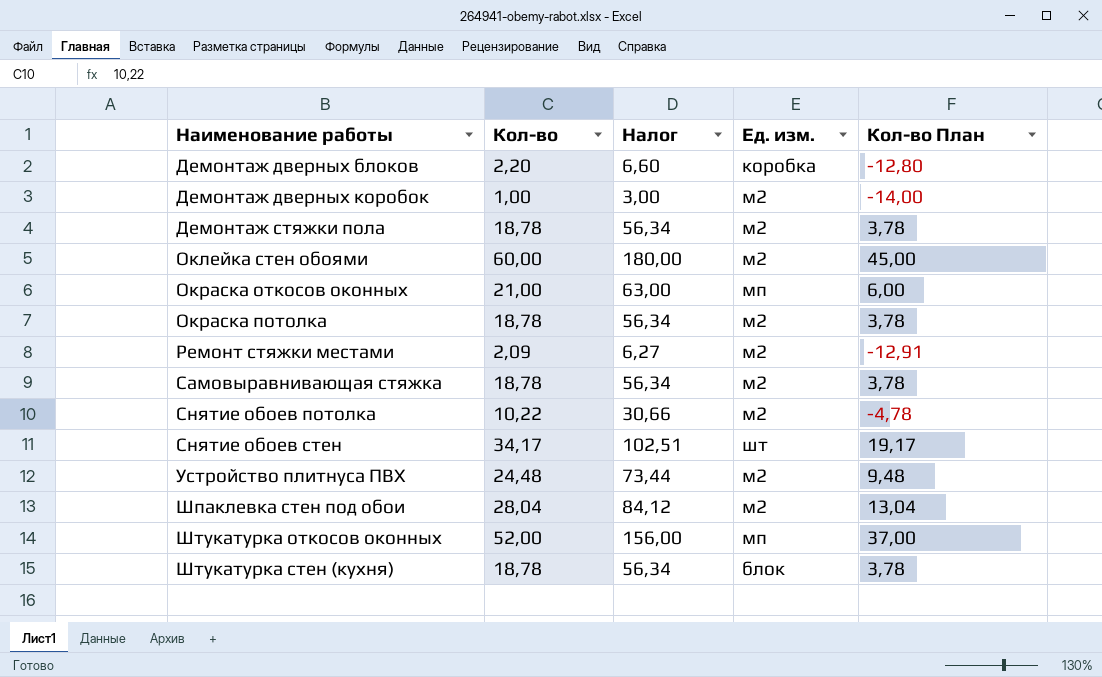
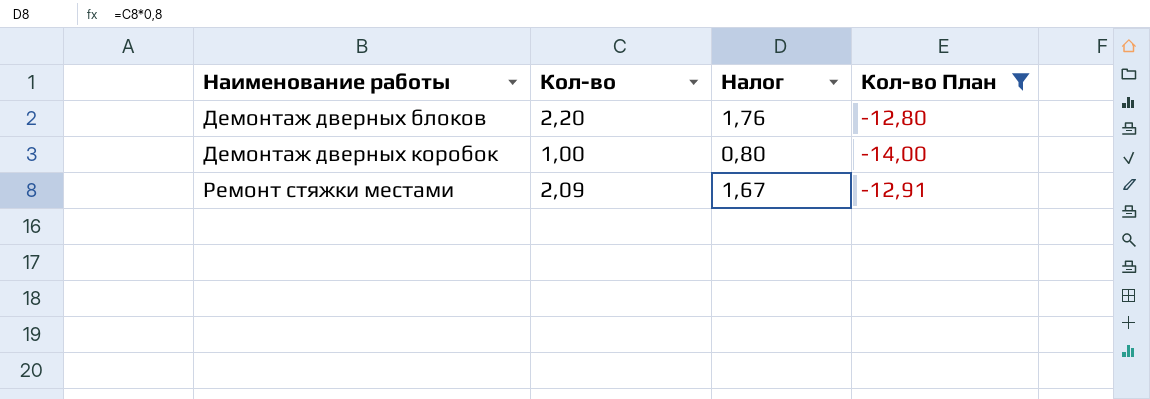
filter: none -> Кол-во План <= -12,80
column Ед. изм. | position: 4 -> none
column Налог | formula: [Кол-во] * 3 -> [Кол-во] * 0,8

